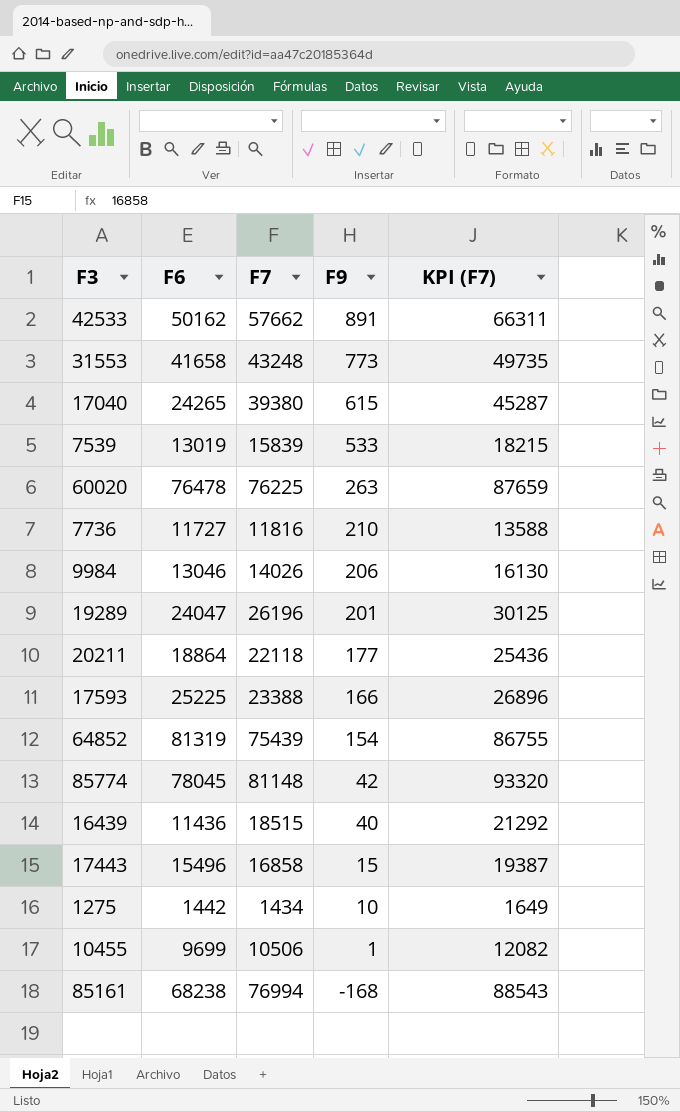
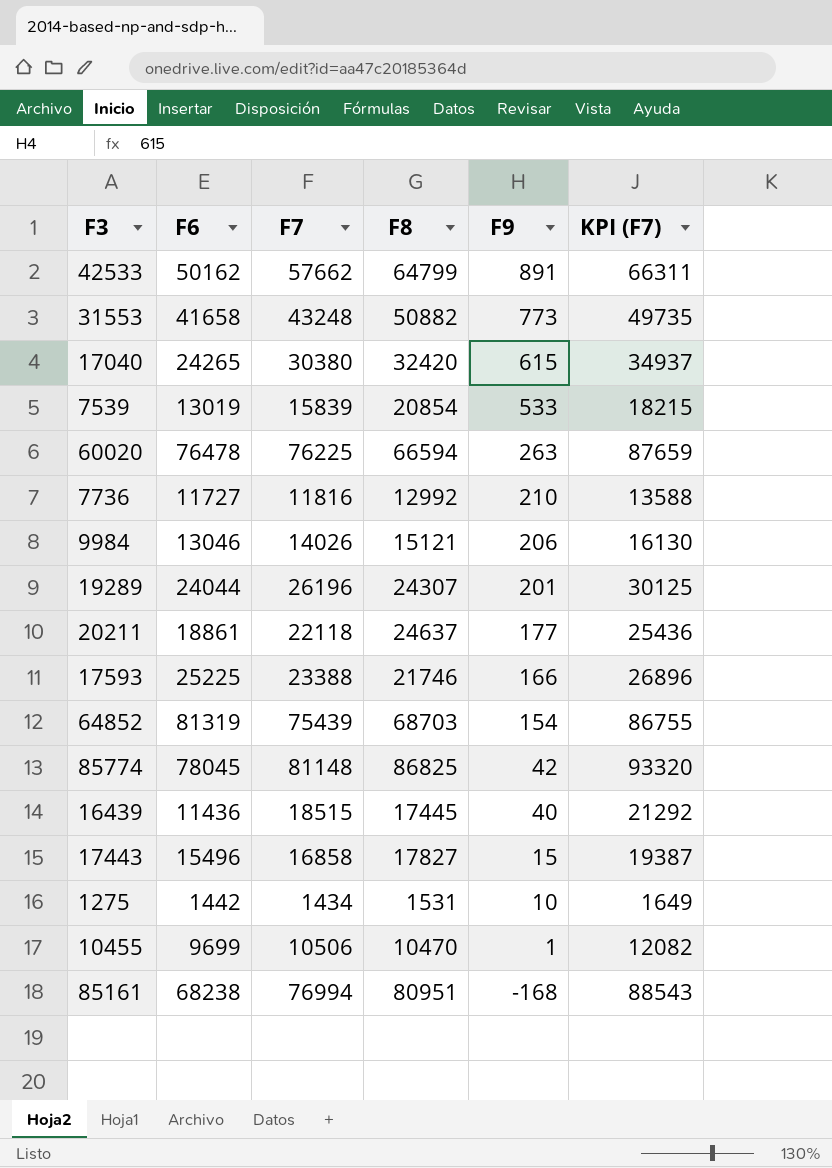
column F8 | position: none -> 4
17040 | F7: 39380 -> 30380
17040 | KPI (F7): 45287 -> 34937
19289 | F6: 24047 -> 24044
20211 | F6: 18864 -> 18861

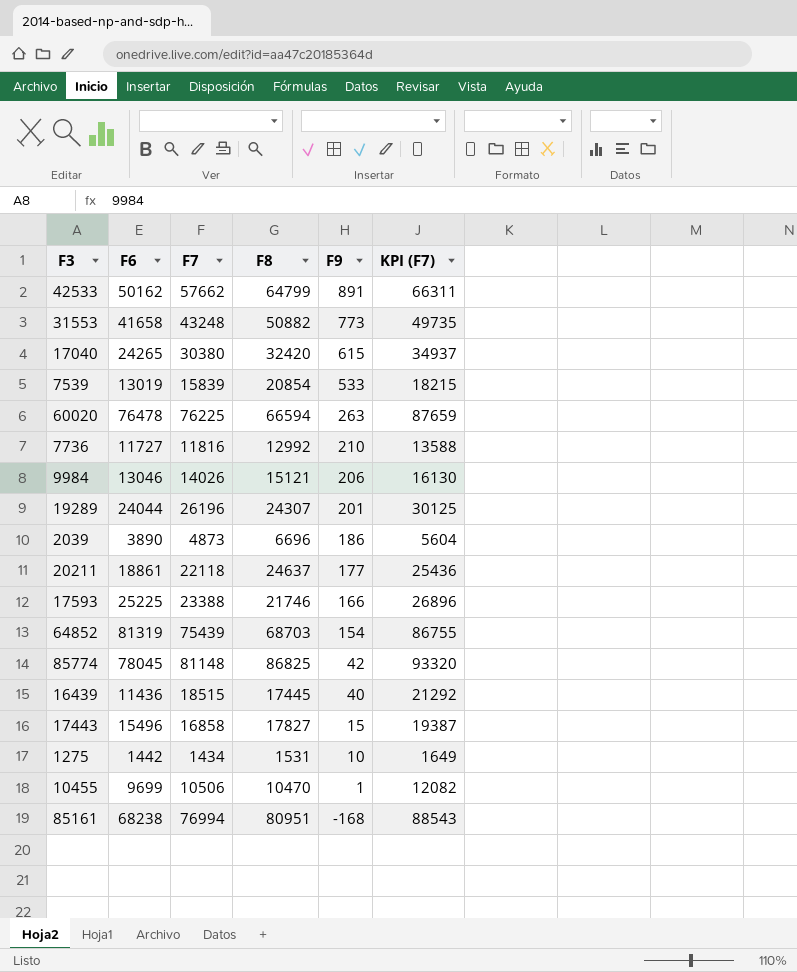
row 2039: none -> 3890 | 4873 | 6696 | 186 | 5604

